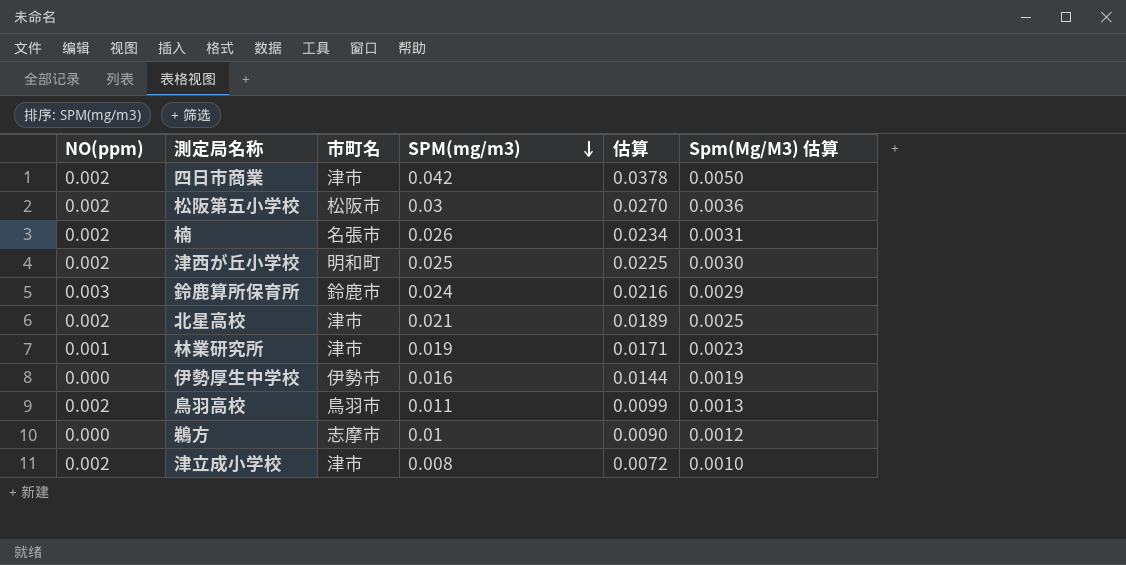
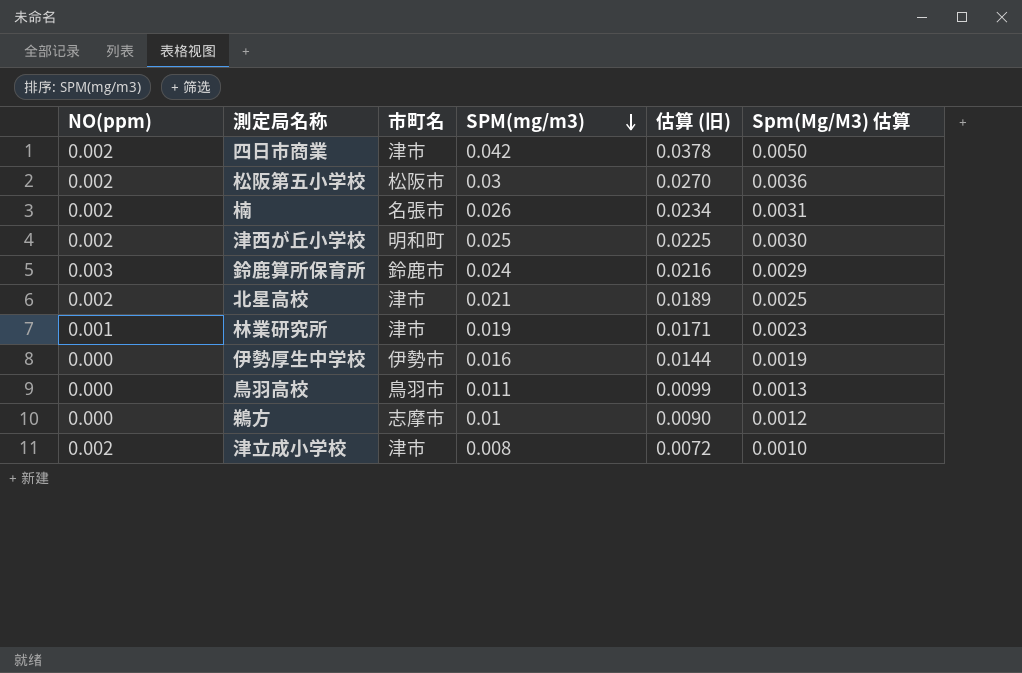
column name: 估算 -> 估算 (旧)
鳥羽高校 | NO(ppm): 0.002 -> 0.000

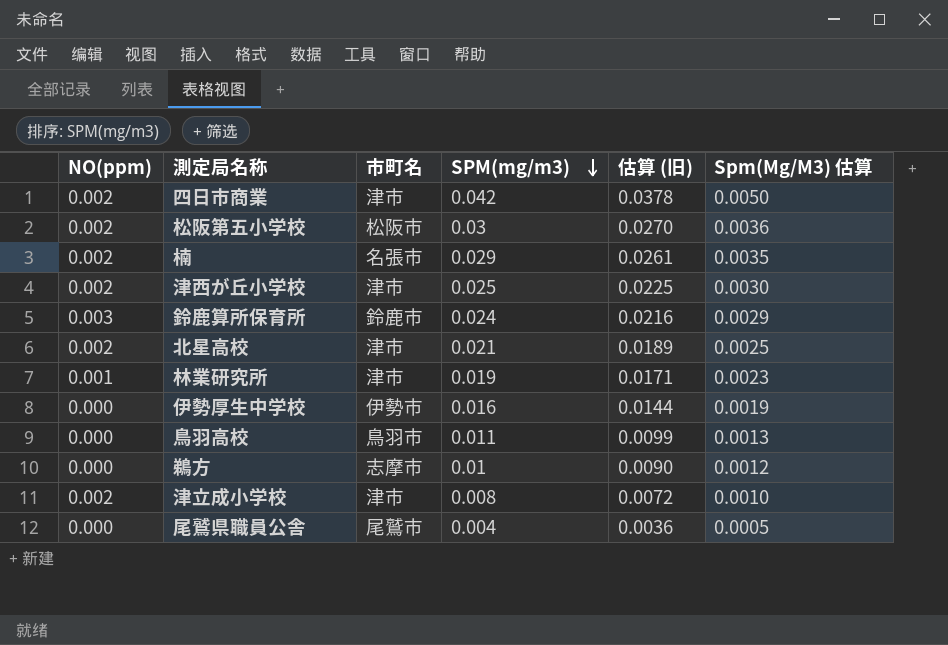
楠 | SPM(mg/m3): 0.026 -> 0.029
楠 | 估算 (旧): 0.0234 -> 0.0261
楠 | Spm(Mg/M3) 估算: 0.0031 -> 0.0035
津西が丘小学校 | 市町名: 明和町 -> 津市
row 尾鷲県職員公舎: none -> 0.000 | 尾鷲市 | 0.004 | 0.0036 | 0.0005

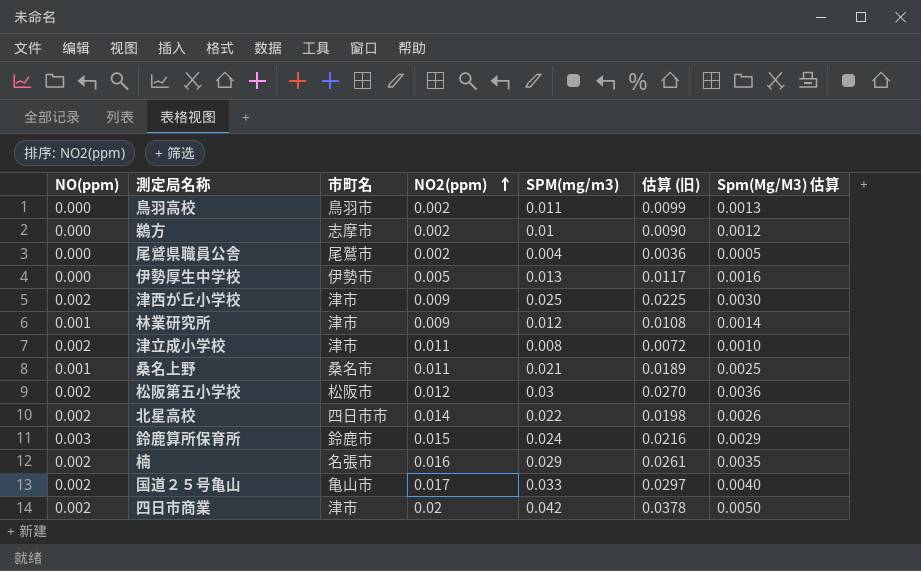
row order: SPM(mg/m3) descending -> NO2(ppm) ascending
column NO2(ppm) | position: none -> 4
伊勢厚生中学校 | SPM(mg/m3): 0.016 -> 0.013
伊勢厚生中学校 | 估算 (旧): 0.0144 -> 0.0117
伊勢厚生中学校 | Spm(Mg/M3) 估算: 0.0019 -> 0.0016
林業研究所 | SPM(mg/m3): 0.019 -> 0.012
林業研究所 | 估算 (旧): 0.0171 -> 0.0108
林業研究所 | Spm(Mg/M3) 估算: 0.0023 -> 0.0014
row 桑名上野: none -> 0.001 | 桑名市 | 0.011 | 0.021 | 0.0189 | 0.0025
北星高校 | 市町名: 津市 -> 四日市市
北星高校 | SPM(mg/m3): 0.021 -> 0.022
北星高校 | 估算 (旧): 0.0189 -> 0.0198
北星高校 | Spm(Mg/M3) 估算: 0.0025 -> 0.0026
row 国道２５号亀山: none -> 0.002 | 亀山市 | 0.017 | 0.033 | 0.0297 | 0.0040

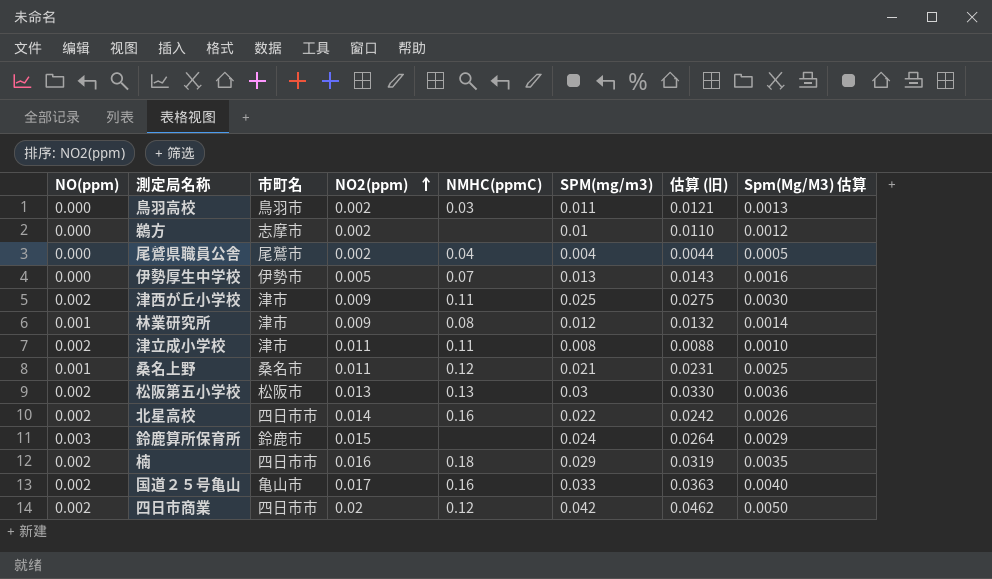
column NMHC(ppmC) | position: none -> 5
column 估算 (旧) | formula: [SPM(mg/m3)] * 0.9 -> [SPM(mg/m3)] * 1.1
松阪第五小学校 | NO2(ppm): 0.012 -> 0.013
楠 | 市町名: 名張市 -> 四日市市
四日市商業 | 市町名: 津市 -> 四日市市

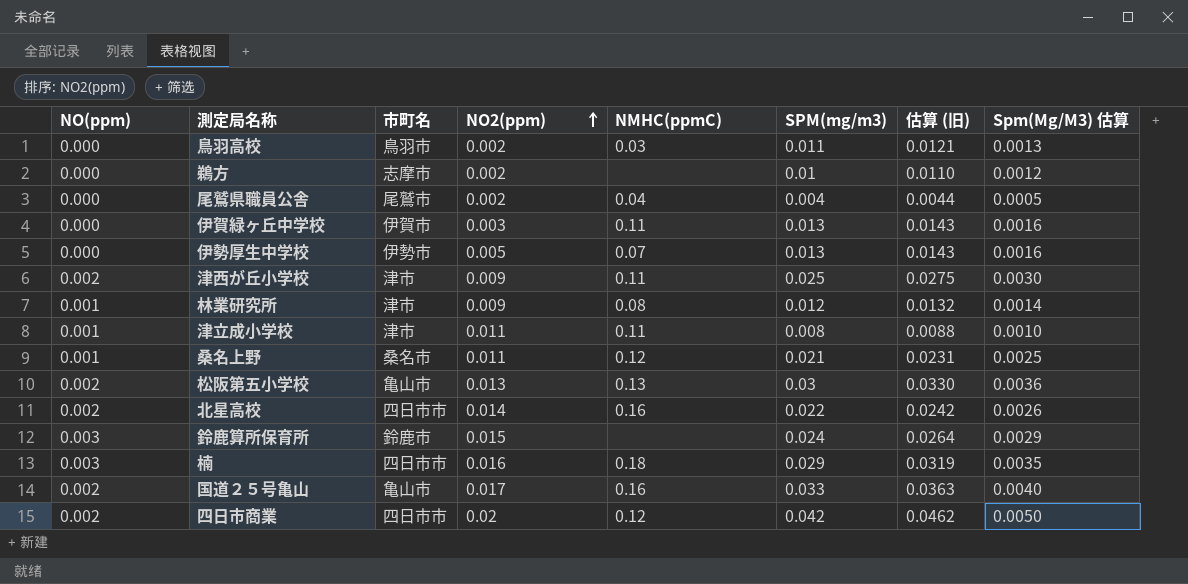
row 伊賀緑ヶ丘中学校: none -> 0.000 | 伊賀市 | 0.003 | 0.11 | 0.013 | 0.0143 | 0.0016
津立成小学校 | NO(ppm): 0.002 -> 0.001
松阪第五小学校 | 市町名: 松阪市 -> 亀山市
楠 | NO(ppm): 0.002 -> 0.003

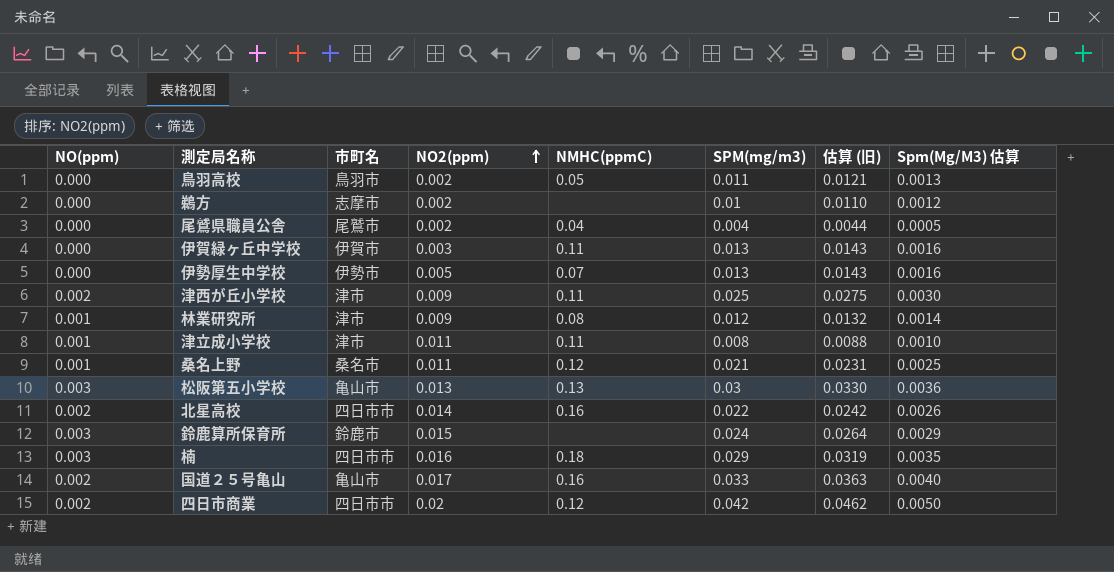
鳥羽高校 | NMHC(ppmC): 0.03 -> 0.05
松阪第五小学校 | NO(ppm): 0.002 -> 0.003

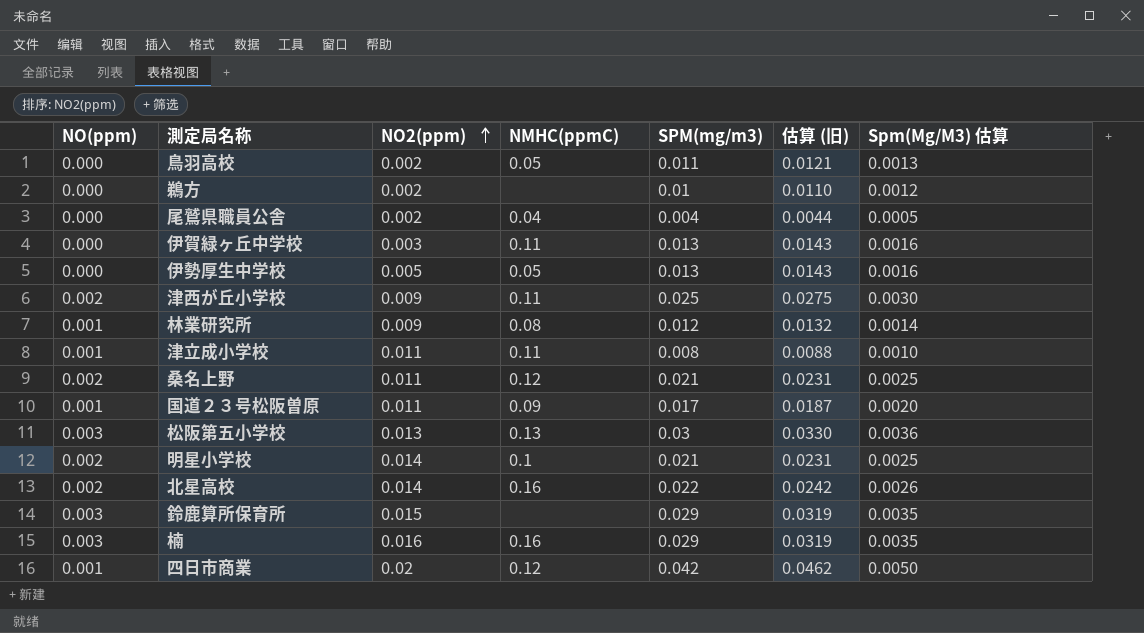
column 市町名 | position: 3 -> none
row 国道２５号亀山: 0.002 | 亀山市 | 0.017 | 0.16 | 0.033 | 0.0363 | 0.0040 -> none
伊勢厚生中学校 | NMHC(ppmC): 0.07 -> 0.05
桑名上野 | NO(ppm): 0.001 -> 0.002
row 国道２３号松阪曽原: none -> 0.001 | 0.011 | 0.09 | 0.017 | 0.0187 | 0.0020
row 明星小学校: none -> 0.002 | 0.014 | 0.1 | 0.021 | 0.0231 | 0.0025
鈴鹿算所保育所 | SPM(mg/m3): 0.024 -> 0.029
鈴鹿算所保育所 | 估算 (旧): 0.0264 -> 0.0319
鈴鹿算所保育所 | Spm(Mg/M3) 估算: 0.0029 -> 0.0035
楠 | NMHC(ppmC): 0.18 -> 0.16
四日市商業 | NO(ppm): 0.002 -> 0.001

